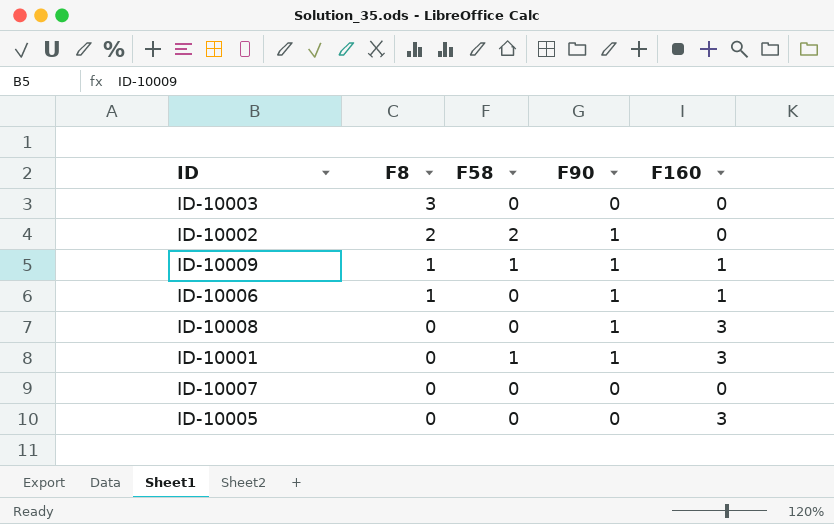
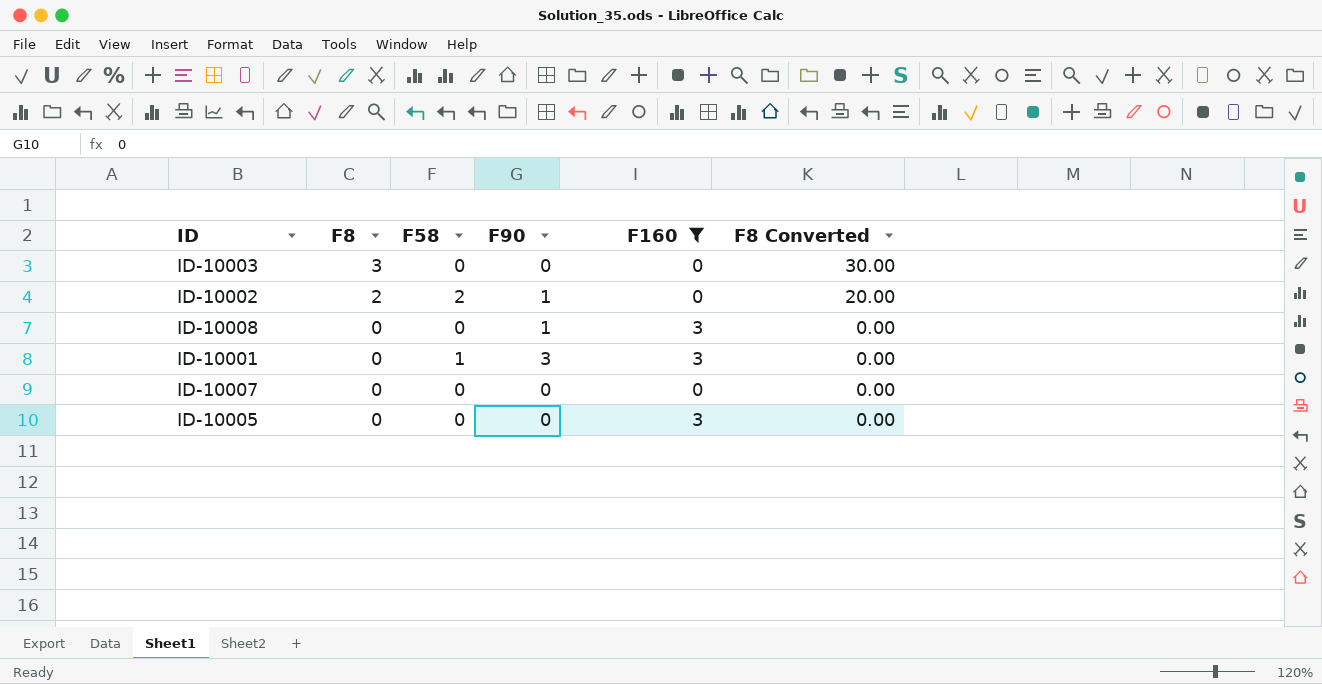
filter: none -> F160 != 1
column F8 Converted | formula: none -> [F8] * 10
ID-10001 | F90: 1 -> 3

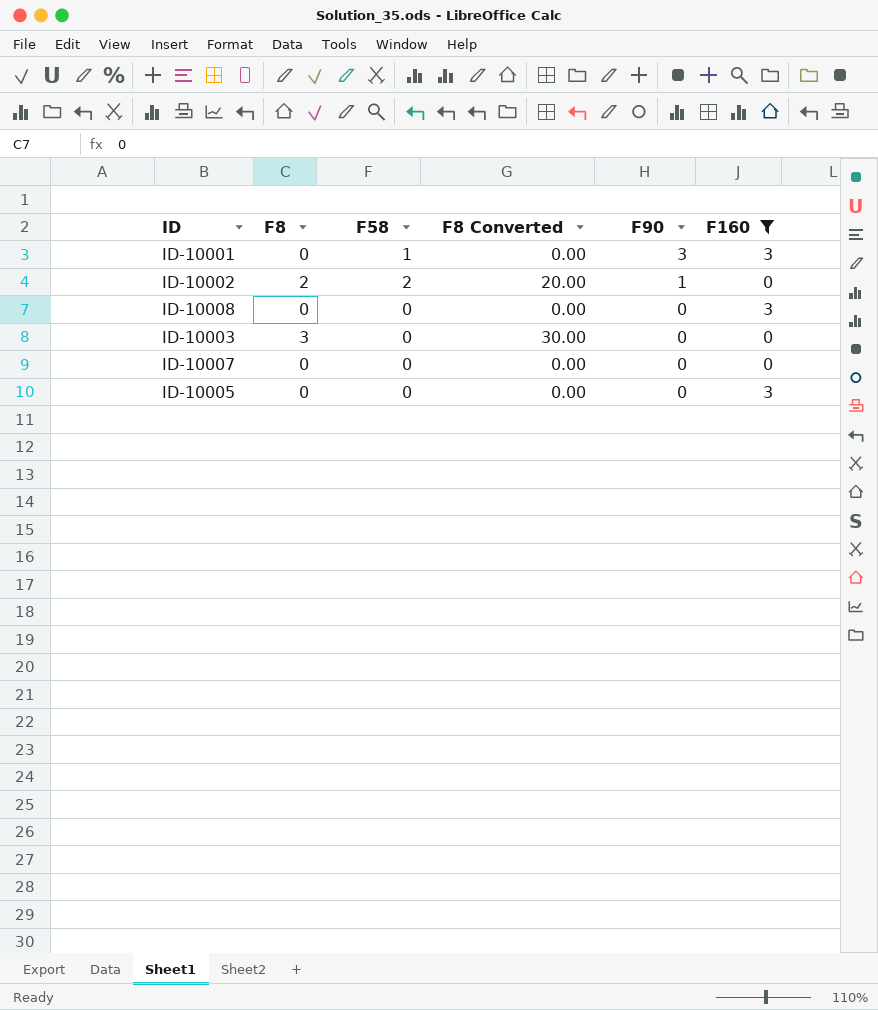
row order: F8 descending -> F90 descending
column F8 Converted | position: 6 -> 4
ID-10008 | F90: 1 -> 0

